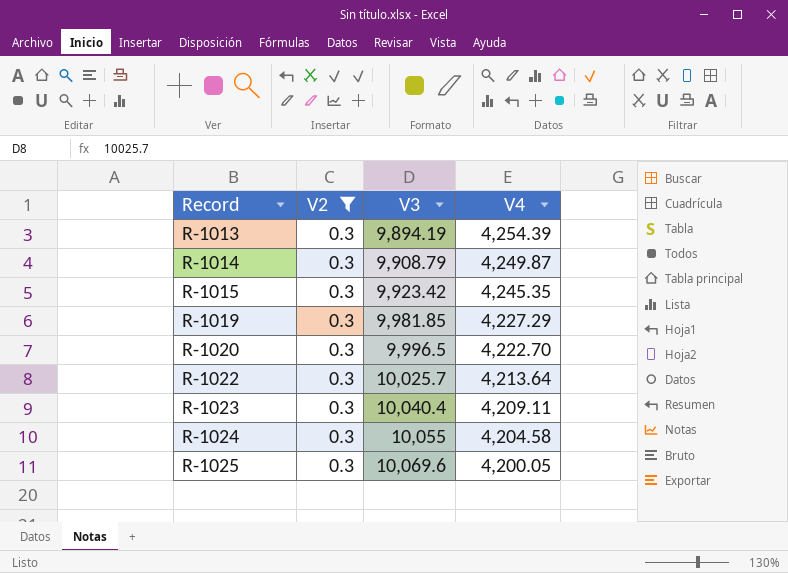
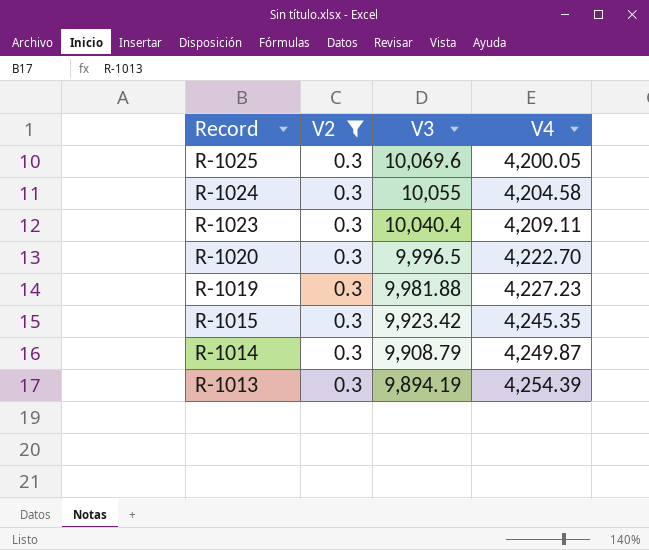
row order: Record ascending -> Record descending
row R-1022: 0.3 | 10,025.7 | 4,213.64 -> none
R-1019 | V3: 9,981.85 -> 9,981.88
R-1019 | V4: 4,227.29 -> 4,227.23

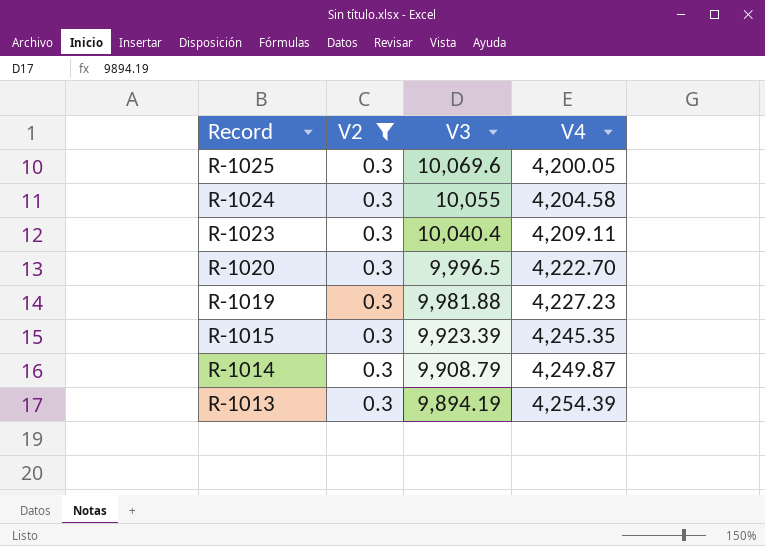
R-1015 | V3: 9,923.42 -> 9,923.39

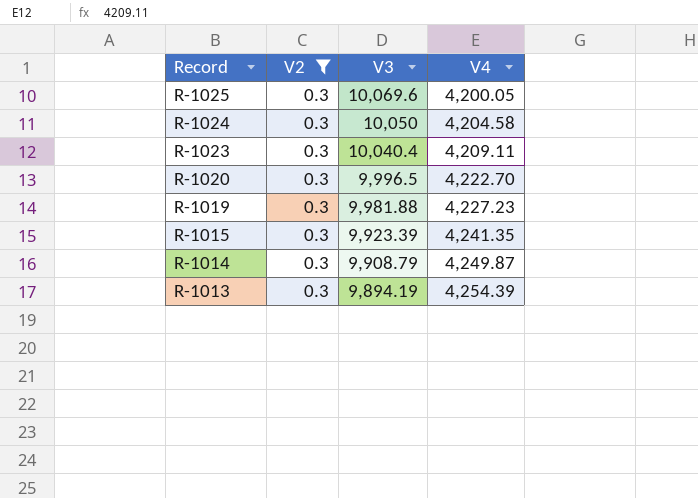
R-1024 | V3: 10,055 -> 10,050
R-1015 | V4: 4,245.35 -> 4,241.35

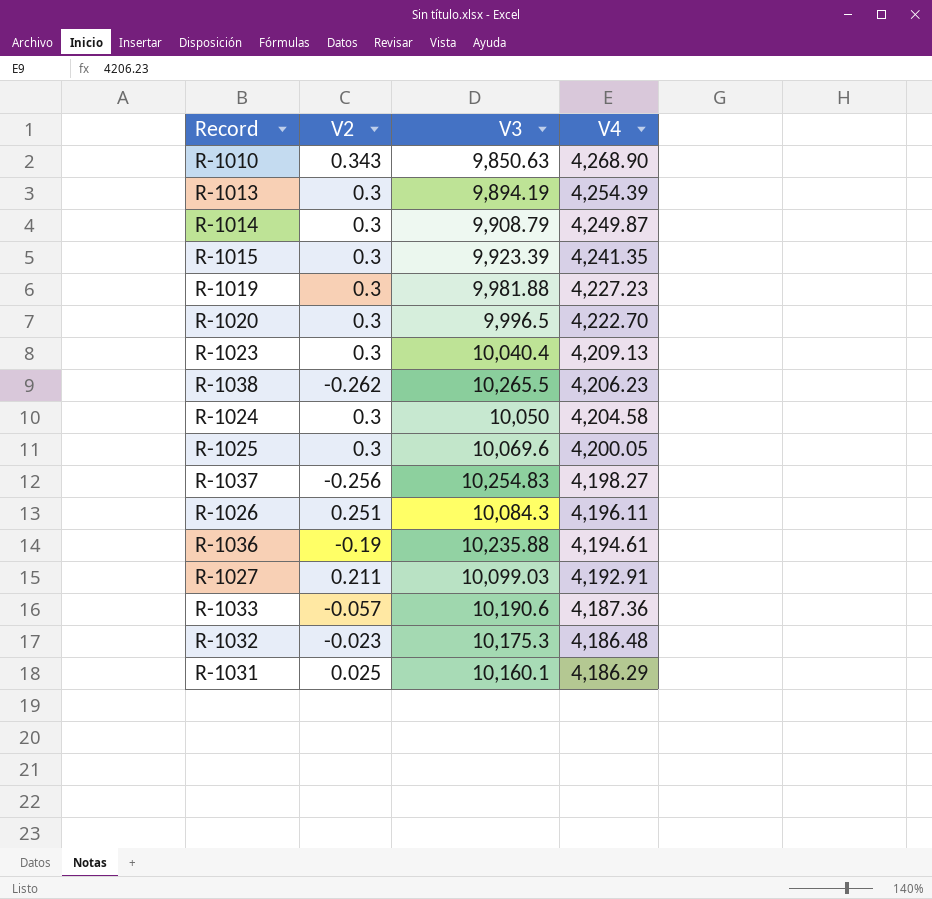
filter: V2 = 0.3 -> none
row order: Record descending -> V4 descending
R-1023 | V4: 4,209.11 -> 4,209.13

